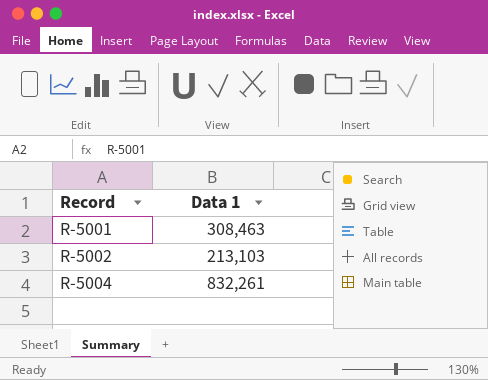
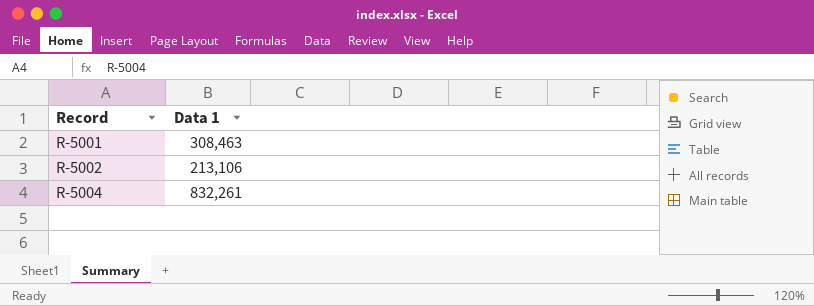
R-5002 | Data 1: 213,103 -> 213,106

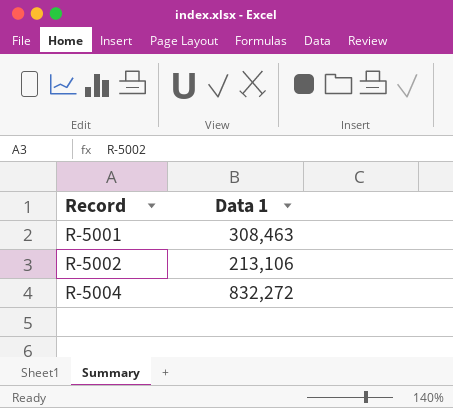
R-5004 | Data 1: 832,261 -> 832,272

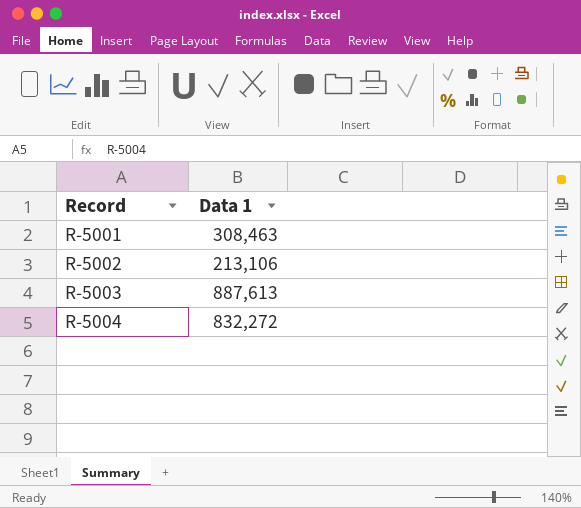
row R-5003: none -> 887,613

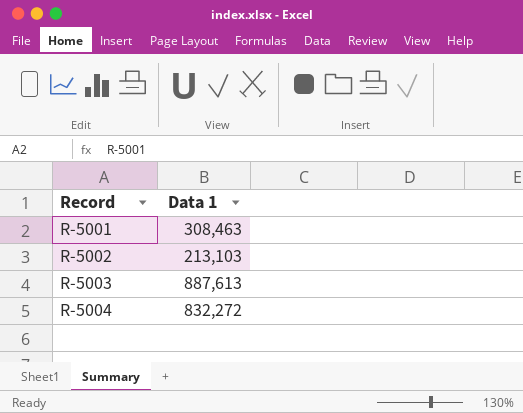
R-5002 | Data 1: 213,106 -> 213,103

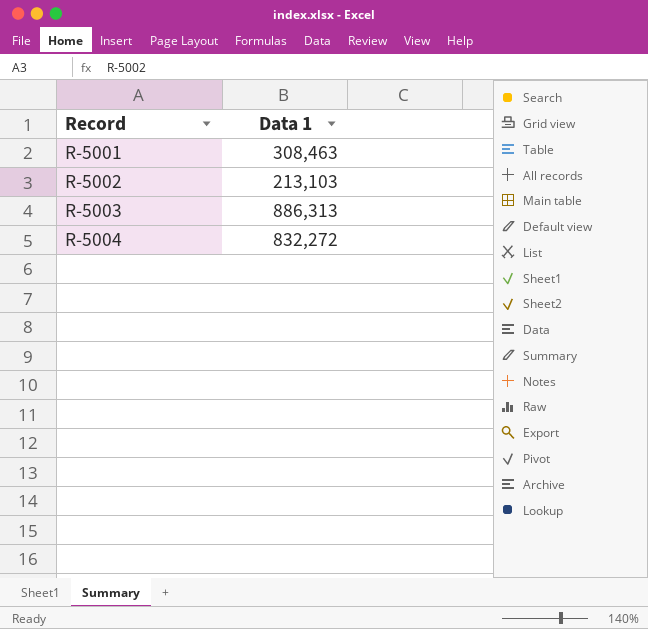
R-5003 | Data 1: 887,613 -> 886,313

